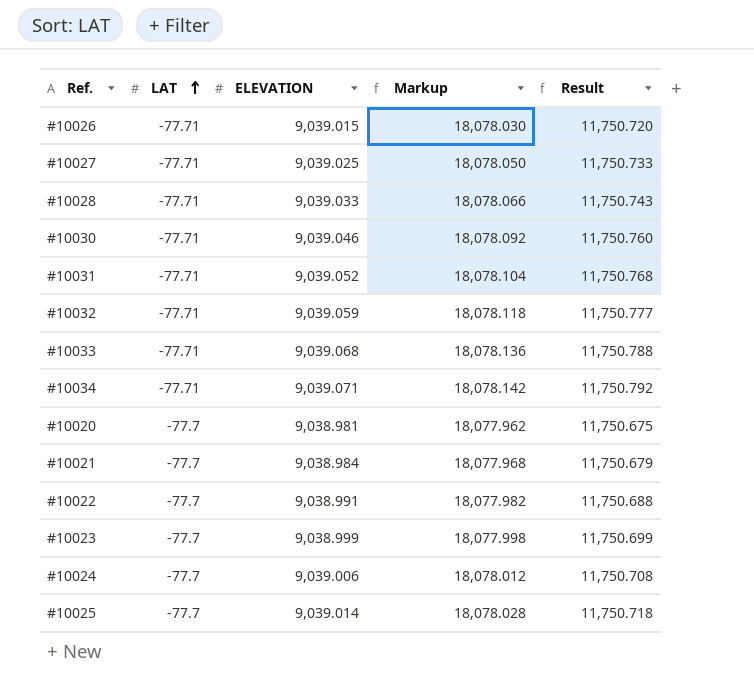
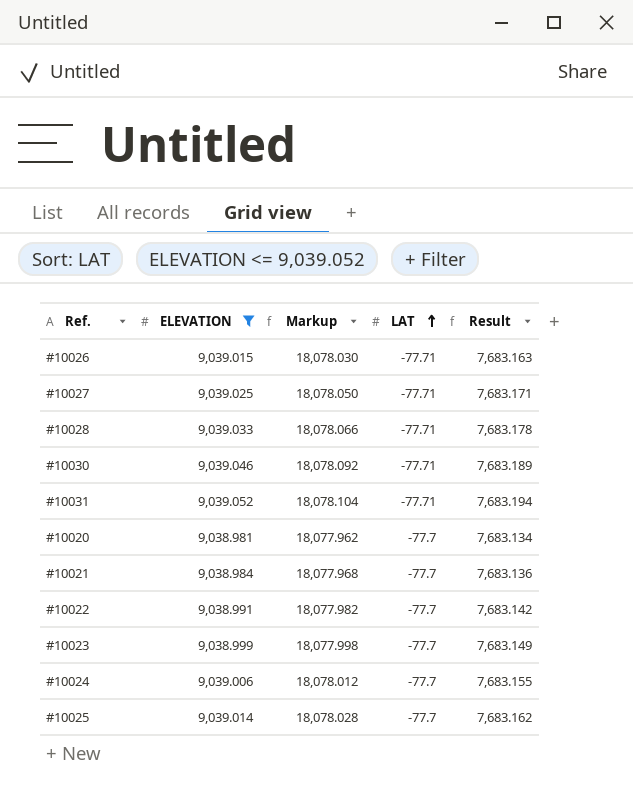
filter: none -> ELEVATION <= 9,039.052
column LAT | position: 2 -> 4
column Result | formula: [ELEVATION] * 1.3 -> [ELEVATION] * 0.85

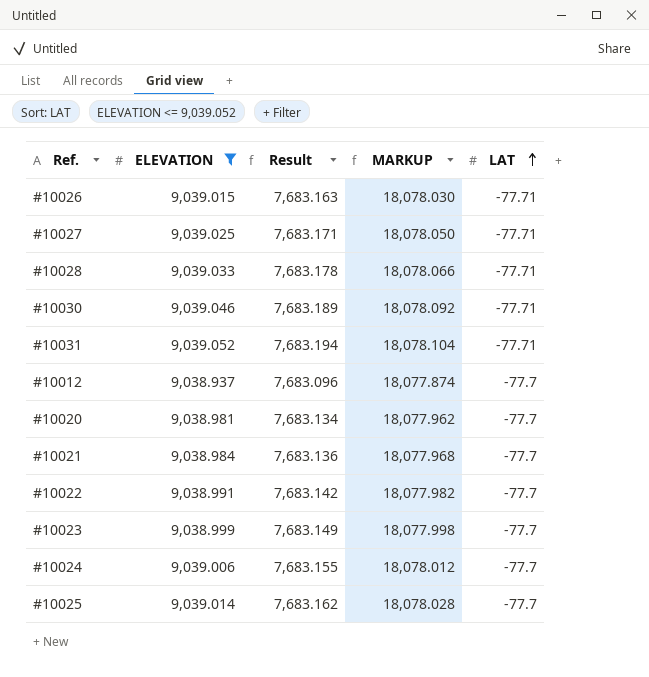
column Result | position: 5 -> 3
column name: Markup -> MARKUP
row #10012: none -> 9,038.937 | 7,683.096 | 18,077.874 | -77.7

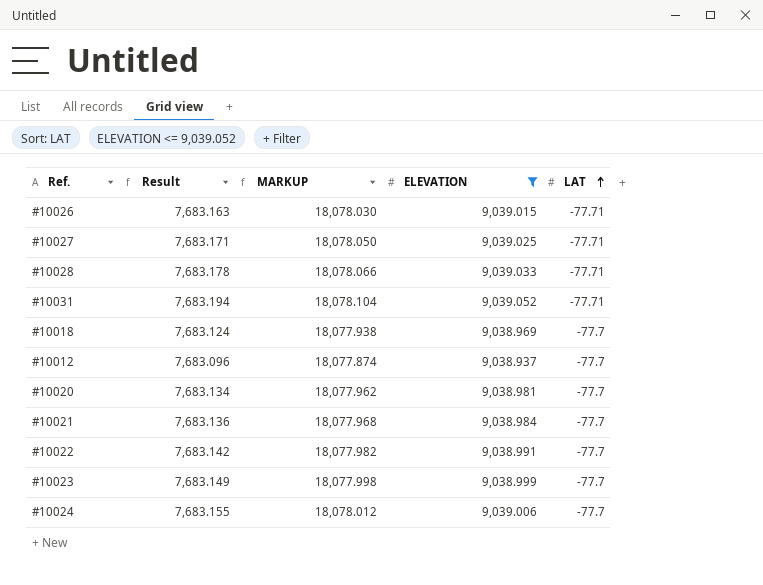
column ELEVATION | position: 2 -> 4
row #10030: 9,039.046 | 7,683.189 | 18,078.092 | -77.71 -> none
row #10025: 9,039.014 | 7,683.162 | 18,078.028 | -77.7 -> none
row #10018: none -> 7,683.124 | 18,077.938 | 9,038.969 | -77.7

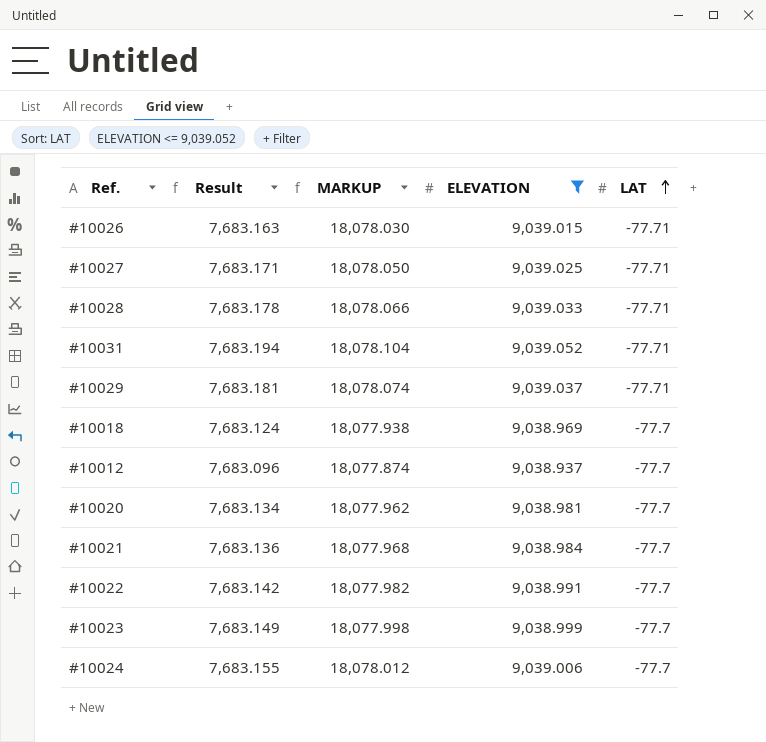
row #10029: none -> 7,683.181 | 18,078.074 | 9,039.037 | -77.71

